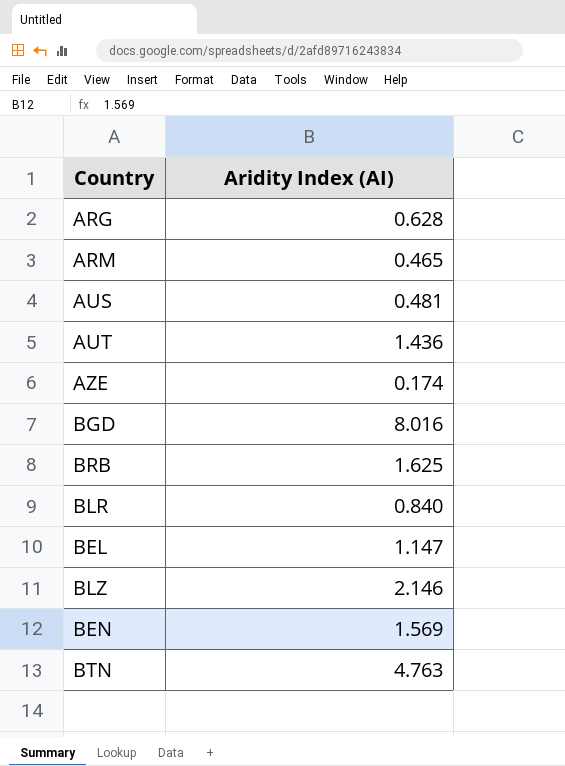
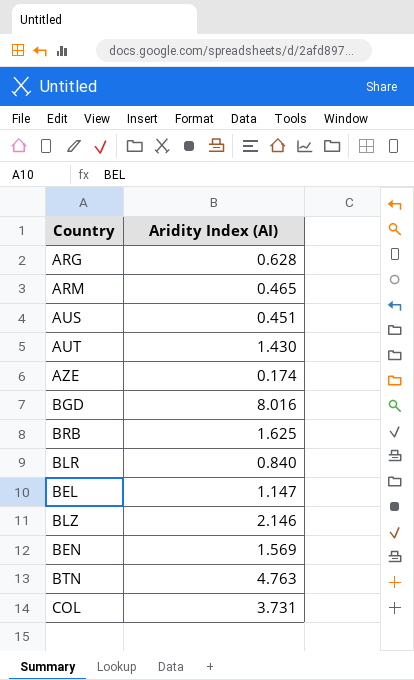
AUS | Aridity Index (AI): 0.481 -> 0.451
AUT | Aridity Index (AI): 1.436 -> 1.430
row COL: none -> 3.731

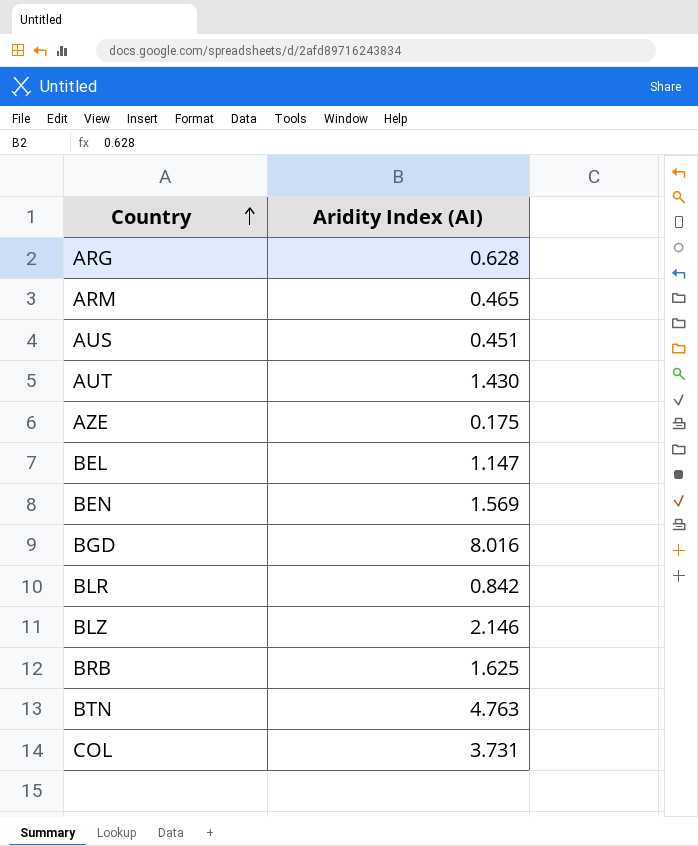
row order: none -> Country ascending
AZE | Aridity Index (AI): 0.174 -> 0.175
BLR | Aridity Index (AI): 0.840 -> 0.842

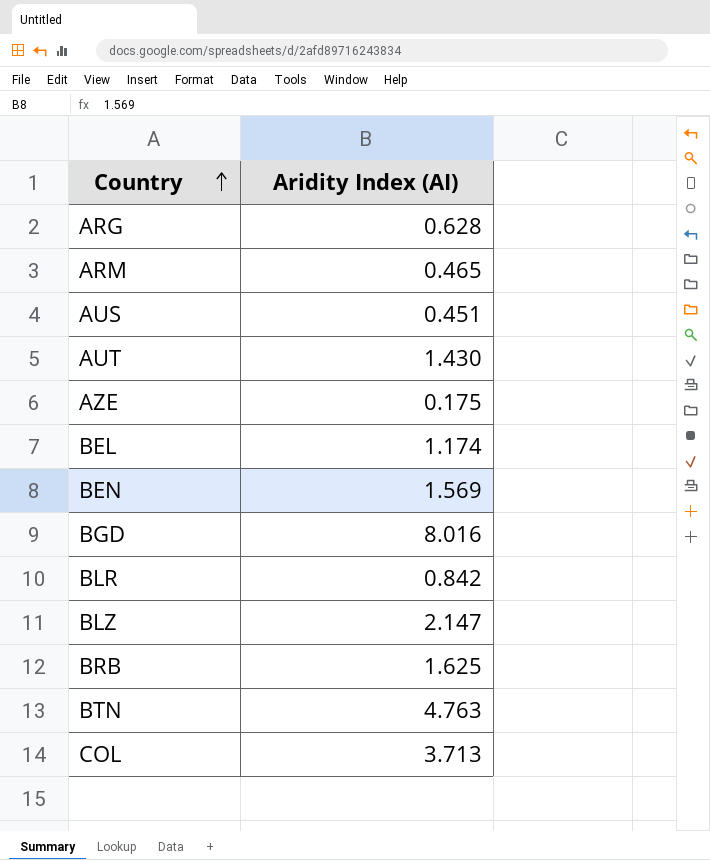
BEL | Aridity Index (AI): 1.147 -> 1.174
BLZ | Aridity Index (AI): 2.146 -> 2.147
COL | Aridity Index (AI): 3.731 -> 3.713

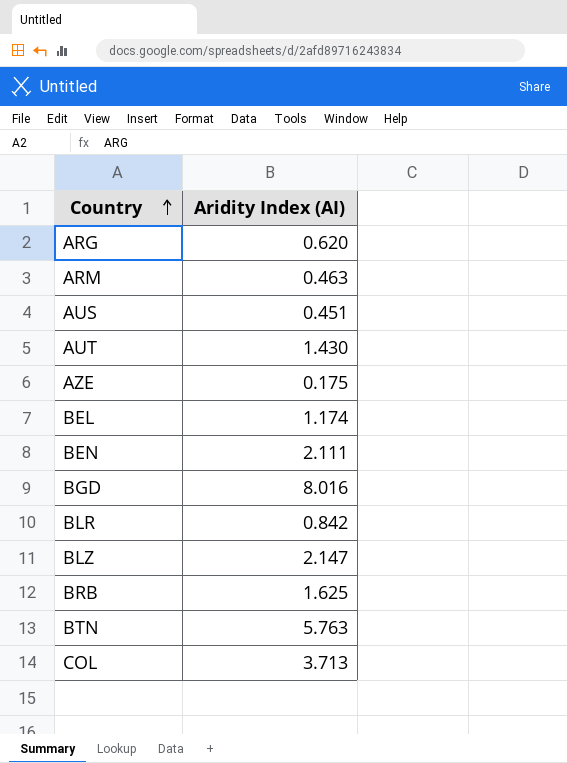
ARG | Aridity Index (AI): 0.628 -> 0.620
ARM | Aridity Index (AI): 0.465 -> 0.463
BEN | Aridity Index (AI): 1.569 -> 2.111
BTN | Aridity Index (AI): 4.763 -> 5.763

